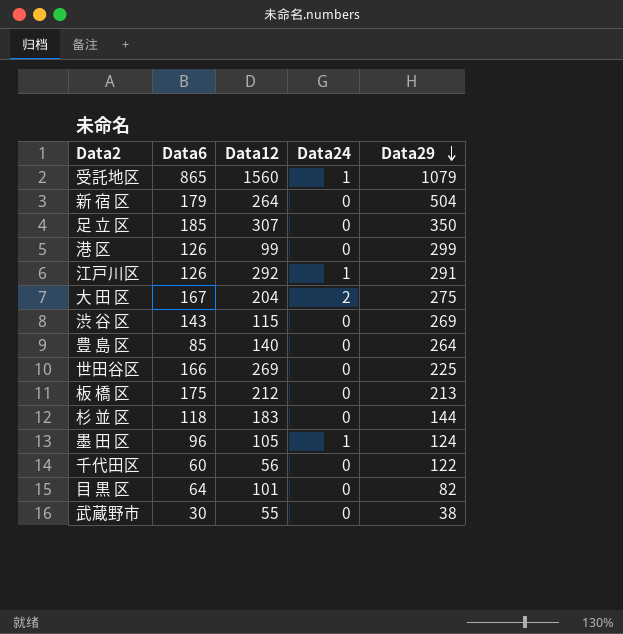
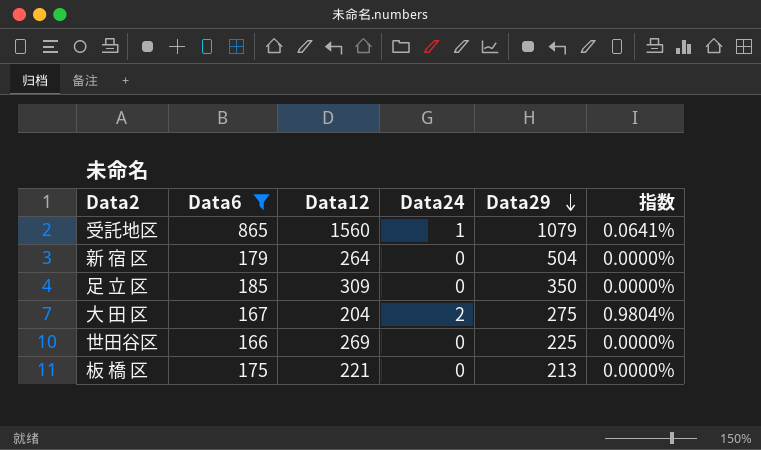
filter: none -> Data6 >= 166
column 指数 | formula: none -> [Data24] / [Data12]
足 立 区 | Data12: 307 -> 309
板 橋 区 | Data12: 212 -> 221

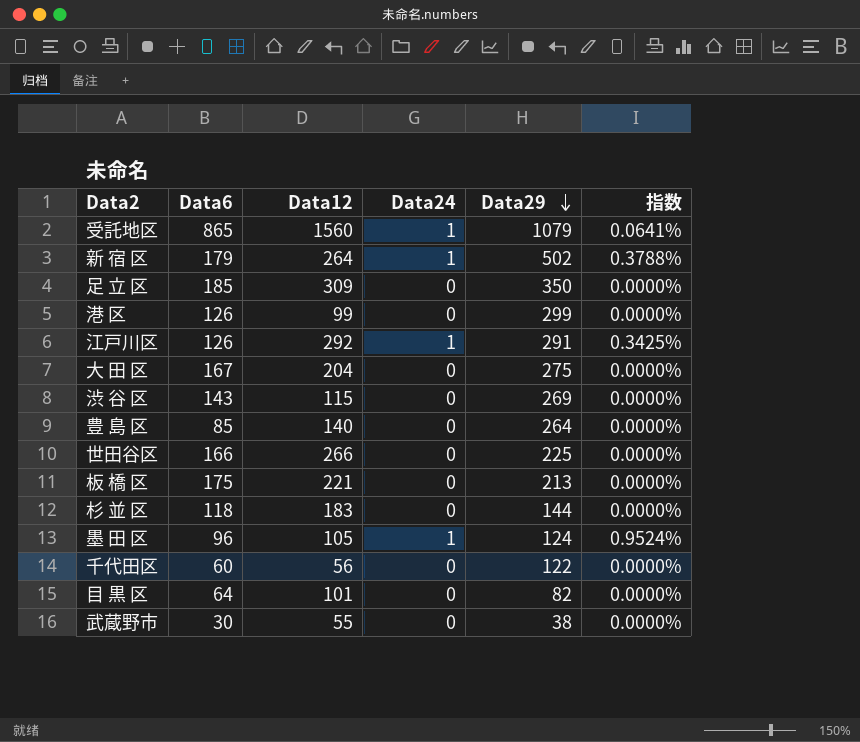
filter: Data6 >= 166 -> none
新 宿 区 | Data24: 0 -> 1
新 宿 区 | Data29: 504 -> 502
新 宿 区 | 指数: 0.0000% -> 0.3788%
大 田 区 | Data24: 2 -> 0
大 田 区 | 指数: 0.9804% -> 0.0000%
世田谷区 | Data12: 269 -> 266

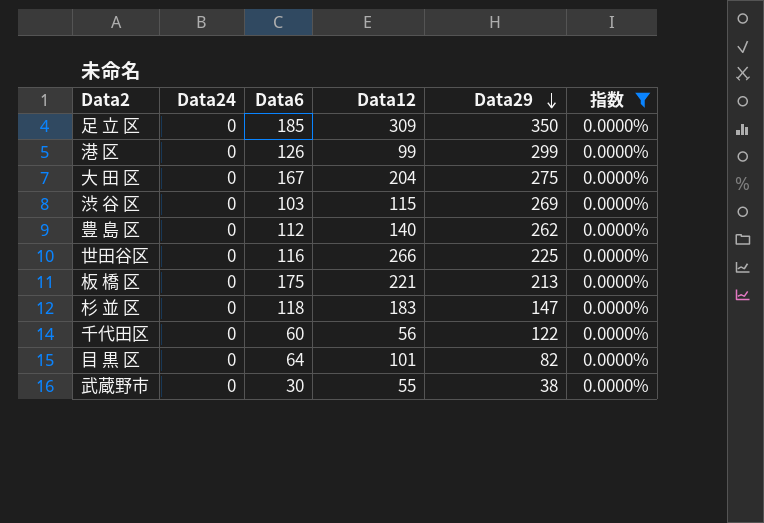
filter: none -> 指数 = 0.0000%
column Data24 | position: 4 -> 2
渋 谷 区 | Data6: 143 -> 103
豊 島 区 | Data6: 85 -> 112
豊 島 区 | Data29: 264 -> 262
世田谷区 | Data6: 166 -> 116
杉 並 区 | Data29: 144 -> 147

